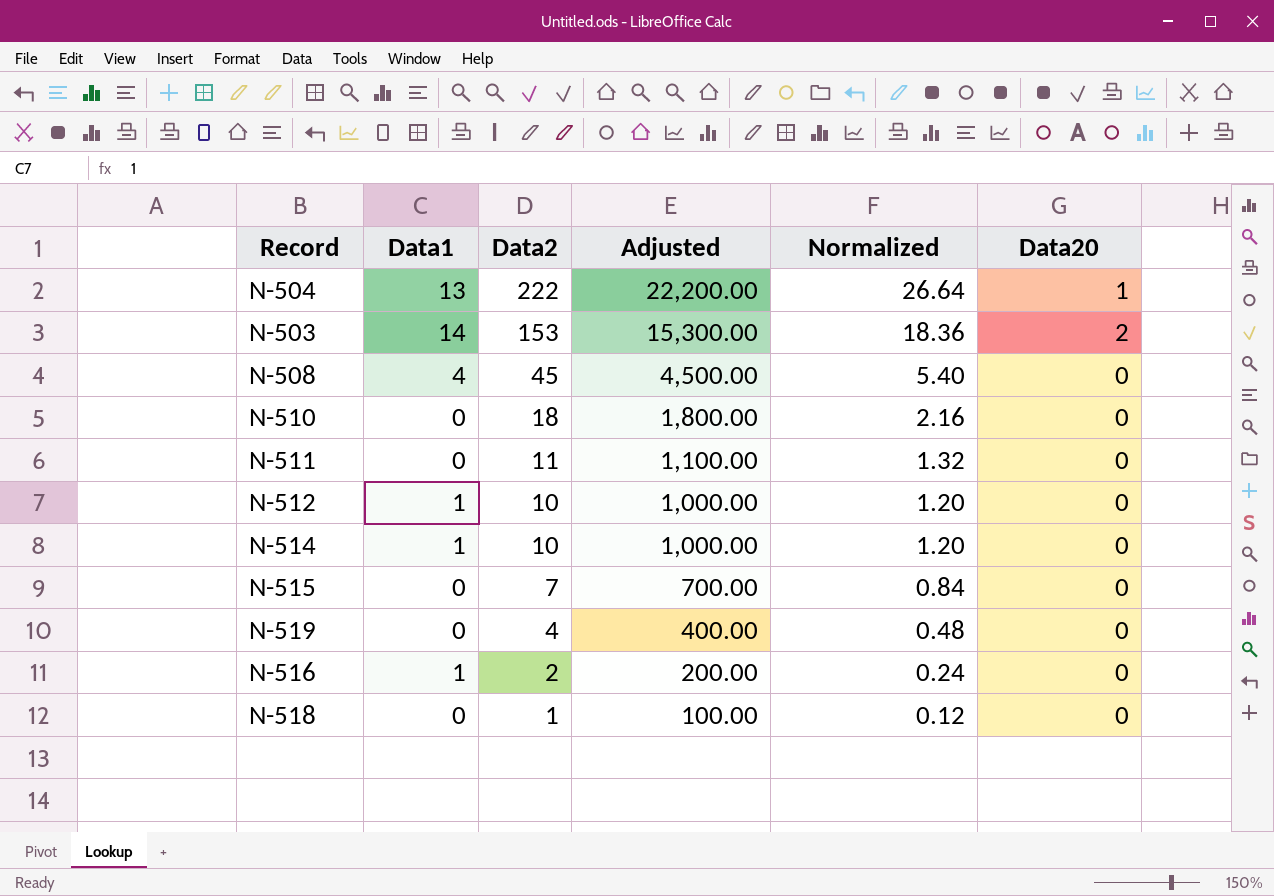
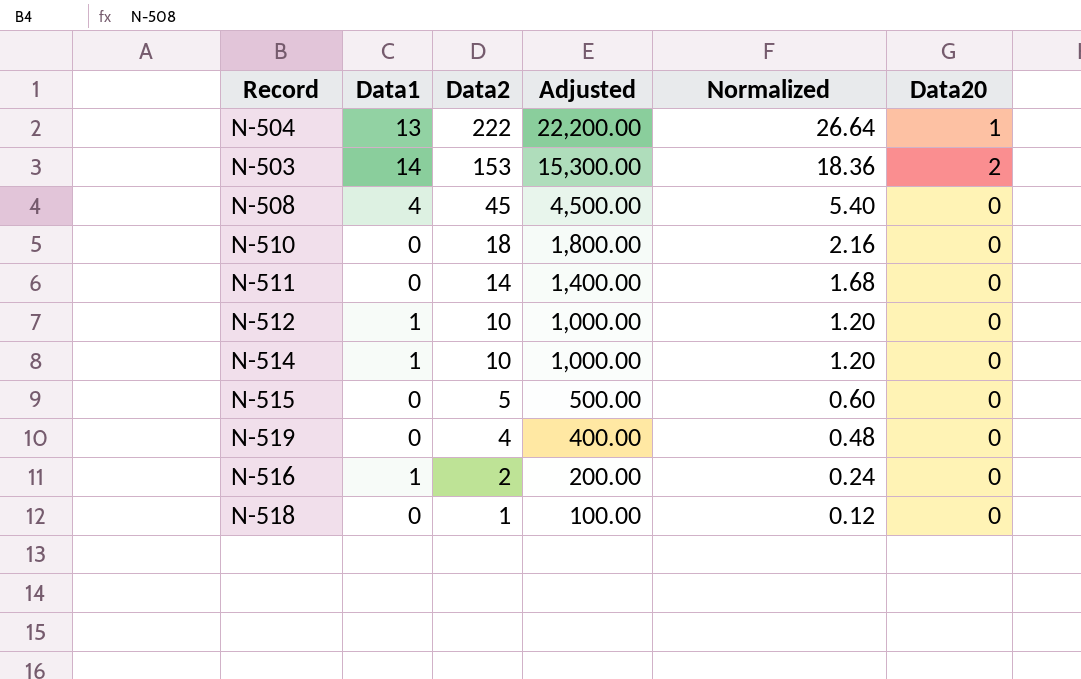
N-511 | Data2: 11 -> 14
N-511 | Adjusted: 1,100.00 -> 1,400.00
N-511 | Normalized: 1.32 -> 1.68
N-515 | Data2: 7 -> 5
N-515 | Adjusted: 700.00 -> 500.00
N-515 | Normalized: 0.84 -> 0.60

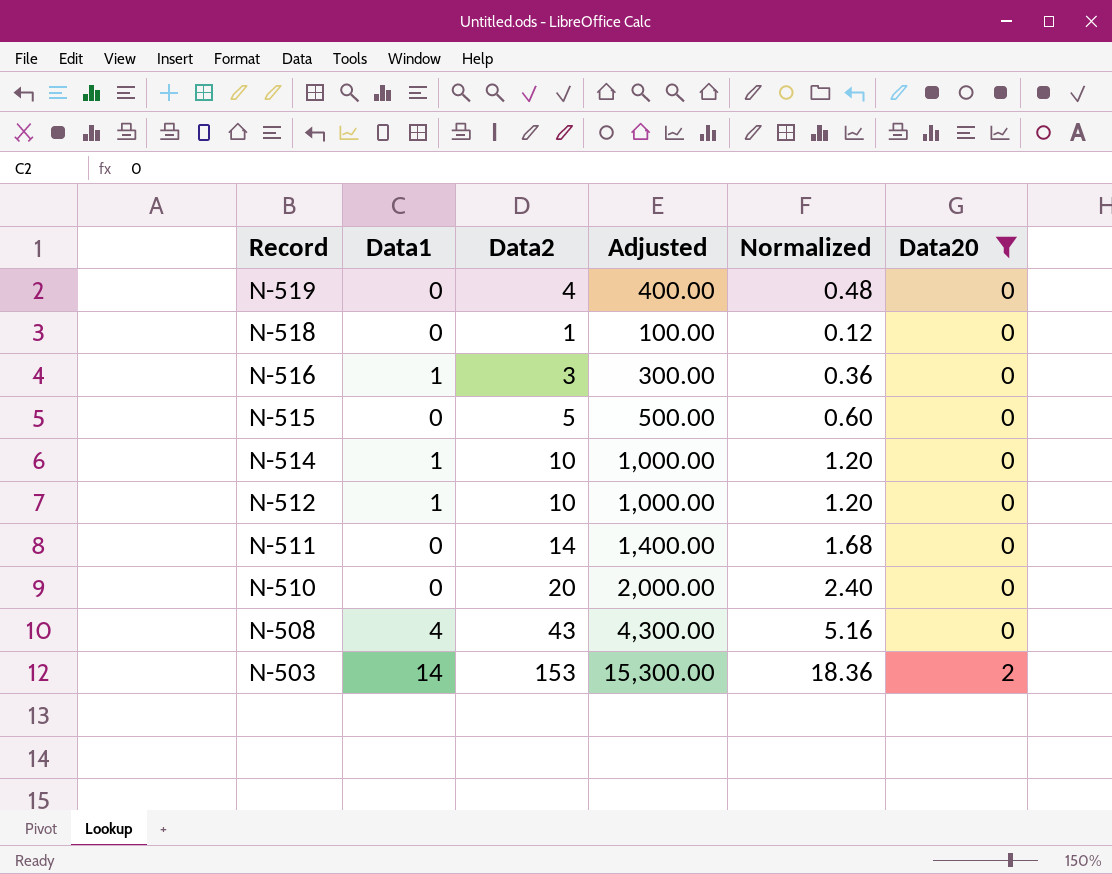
filter: none -> Data20 != 1
row order: Data2 descending -> Record descending
N-516 | Data2: 2 -> 3
N-516 | Adjusted: 200.00 -> 300.00
N-516 | Normalized: 0.24 -> 0.36
N-510 | Data2: 18 -> 20
N-510 | Adjusted: 1,800.00 -> 2,000.00
N-510 | Normalized: 2.16 -> 2.40
N-508 | Data2: 45 -> 43
N-508 | Adjusted: 4,500.00 -> 4,300.00
N-508 | Normalized: 5.40 -> 5.16

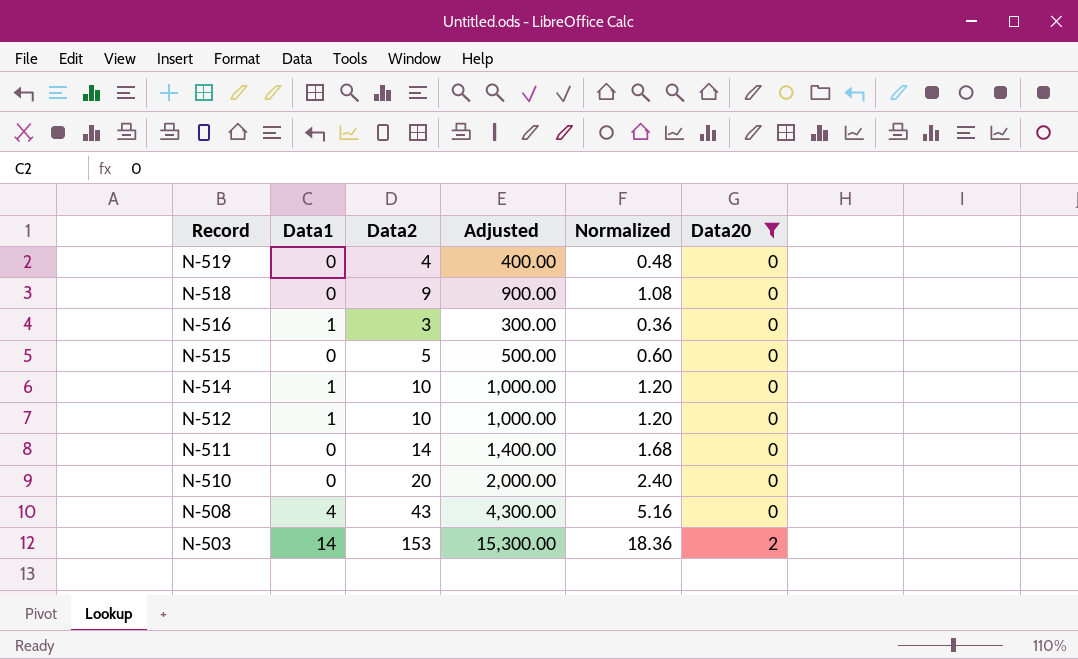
N-518 | Data2: 1 -> 9
N-518 | Adjusted: 100.00 -> 900.00
N-518 | Normalized: 0.12 -> 1.08

